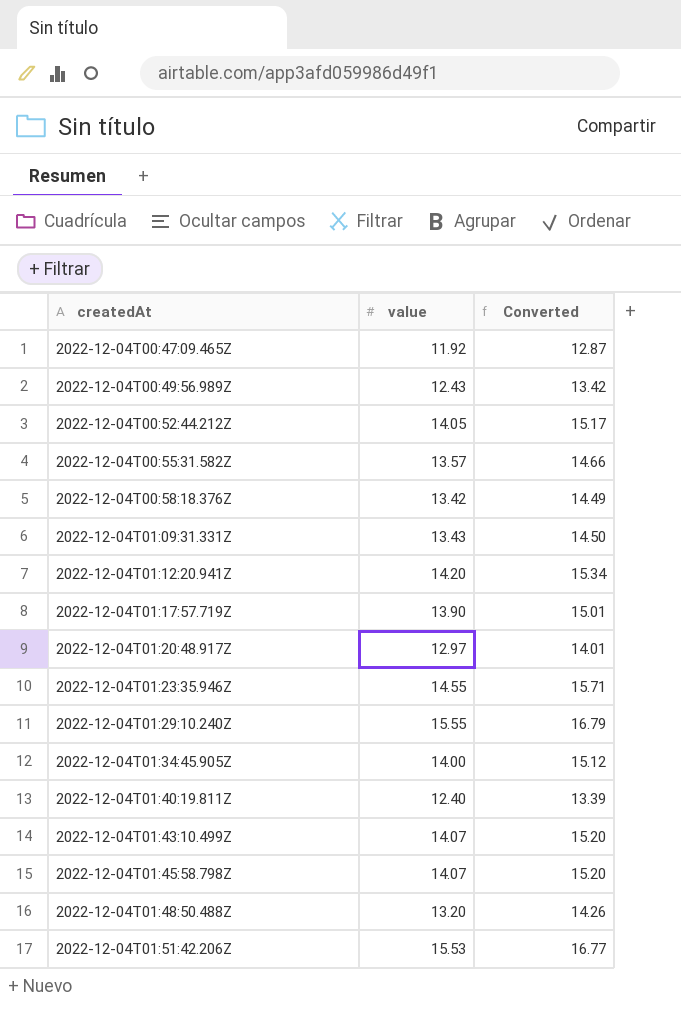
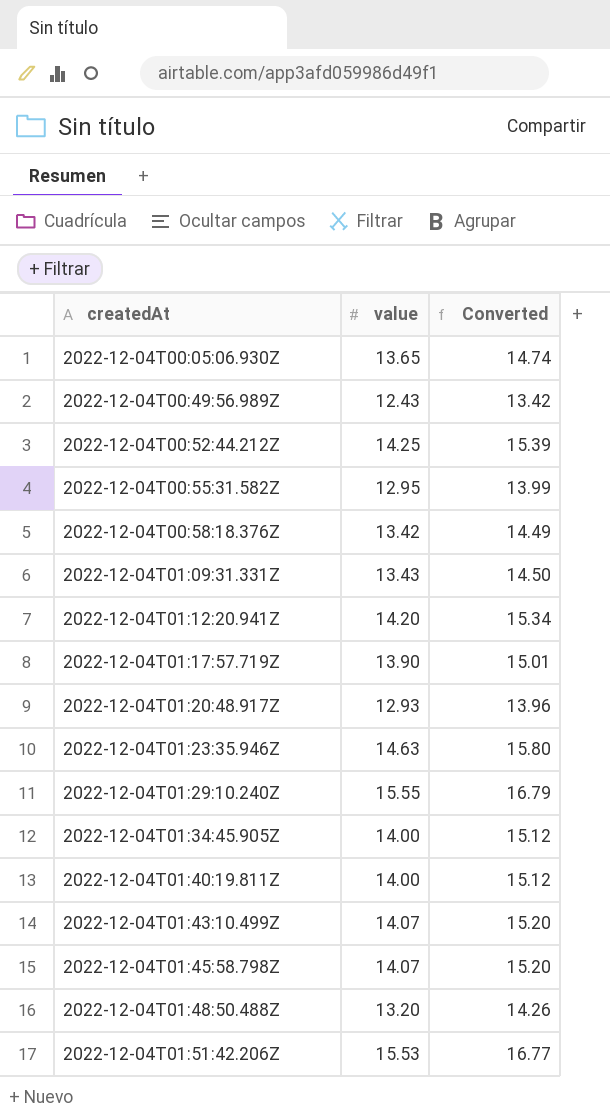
row 2022-12-04T00:47:09.465Z: 11.92 | 12.87 -> none
row 2022-12-04T00:05:06.930Z: none -> 13.65 | 14.74
2022-12-04T00:52:44.212Z | value: 14.05 -> 14.25
2022-12-04T00:52:44.212Z | Converted: 15.17 -> 15.39
2022-12-04T00:55:31.582Z | value: 13.57 -> 12.95
2022-12-04T00:55:31.582Z | Converted: 14.66 -> 13.99
2022-12-04T01:20:48.917Z | value: 12.97 -> 12.93
2022-12-04T01:20:48.917Z | Converted: 14.01 -> 13.96
2022-12-04T01:23:35.946Z | value: 14.55 -> 14.63
2022-12-04T01:23:35.946Z | Converted: 15.71 -> 15.80
2022-12-04T01:40:19.811Z | value: 12.40 -> 14.00
2022-12-04T01:40:19.811Z | Converted: 13.39 -> 15.12

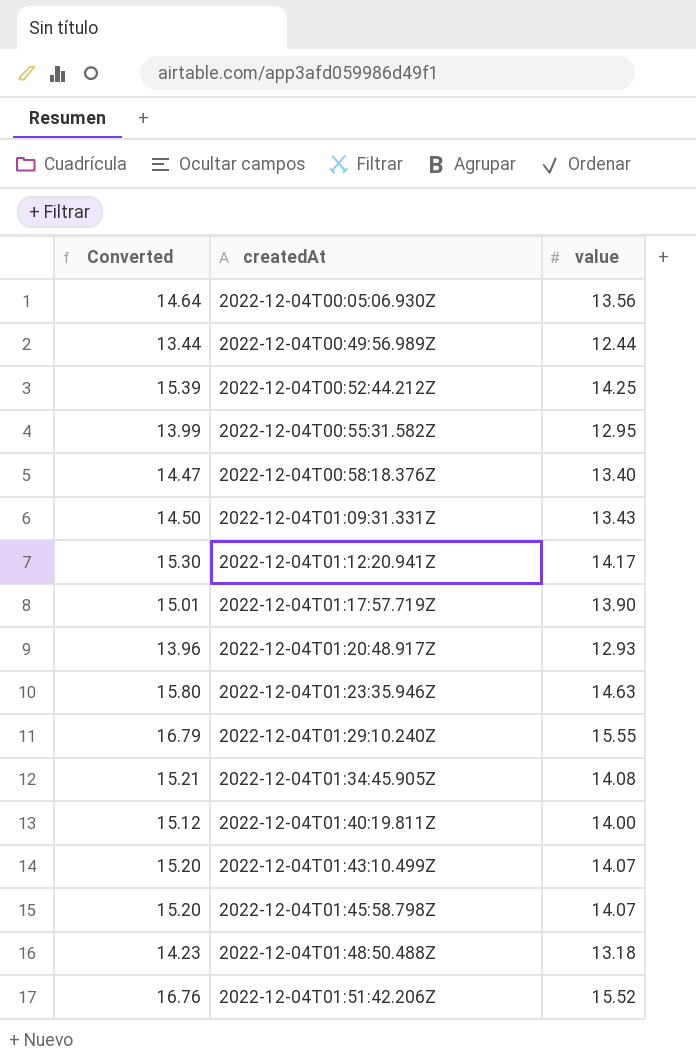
column Converted | position: 3 -> 1
2022-12-04T00:05:06.930Z | Converted: 14.74 -> 14.64
2022-12-04T00:05:06.930Z | value: 13.65 -> 13.56
2022-12-04T00:49:56.989Z | Converted: 13.42 -> 13.44
2022-12-04T00:49:56.989Z | value: 12.43 -> 12.44
2022-12-04T00:58:18.376Z | Converted: 14.49 -> 14.47
2022-12-04T00:58:18.376Z | value: 13.42 -> 13.40
2022-12-04T01:12:20.941Z | Converted: 15.34 -> 15.30
2022-12-04T01:12:20.941Z | value: 14.20 -> 14.17
2022-12-04T01:34:45.905Z | Converted: 15.12 -> 15.21
2022-12-04T01:34:45.905Z | value: 14.00 -> 14.08
2022-12-04T01:48:50.488Z | Converted: 14.26 -> 14.23
2022-12-04T01:48:50.488Z | value: 13.20 -> 13.18
2022-12-04T01:51:42.206Z | Converted: 16.77 -> 16.76
2022-12-04T01:51:42.206Z | value: 15.53 -> 15.52

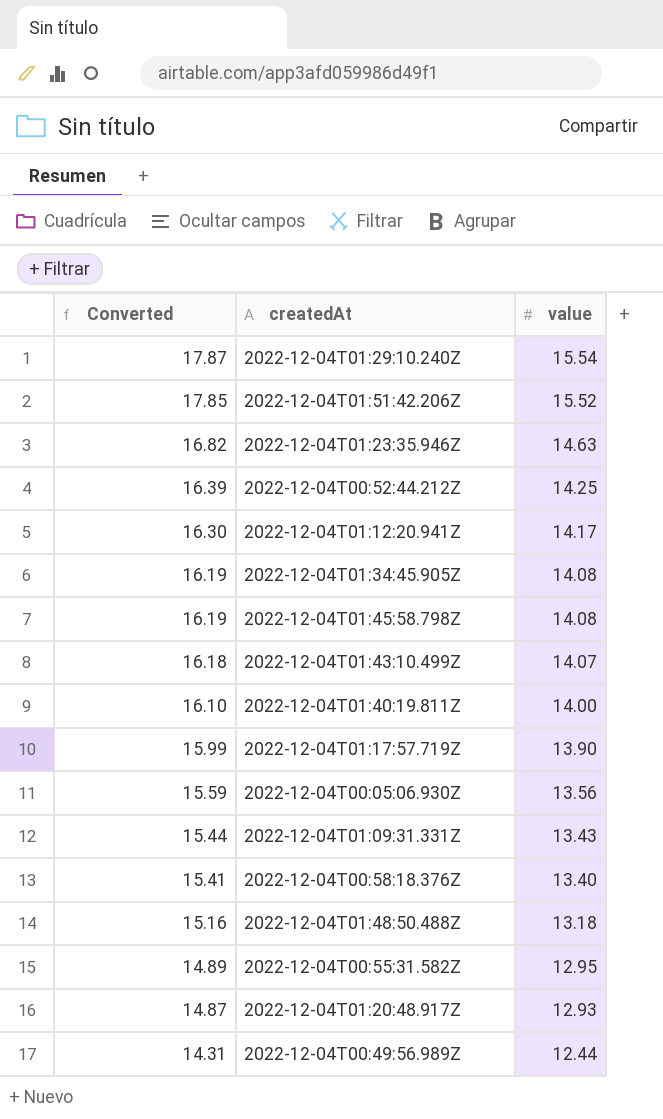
row order: createdAt ascending -> Converted descending
column Converted | formula: [value] * 1.08 -> [value] * 1.15
2022-12-04T01:29:10.240Z | value: 15.55 -> 15.54
2022-12-04T01:45:58.798Z | value: 14.07 -> 14.08

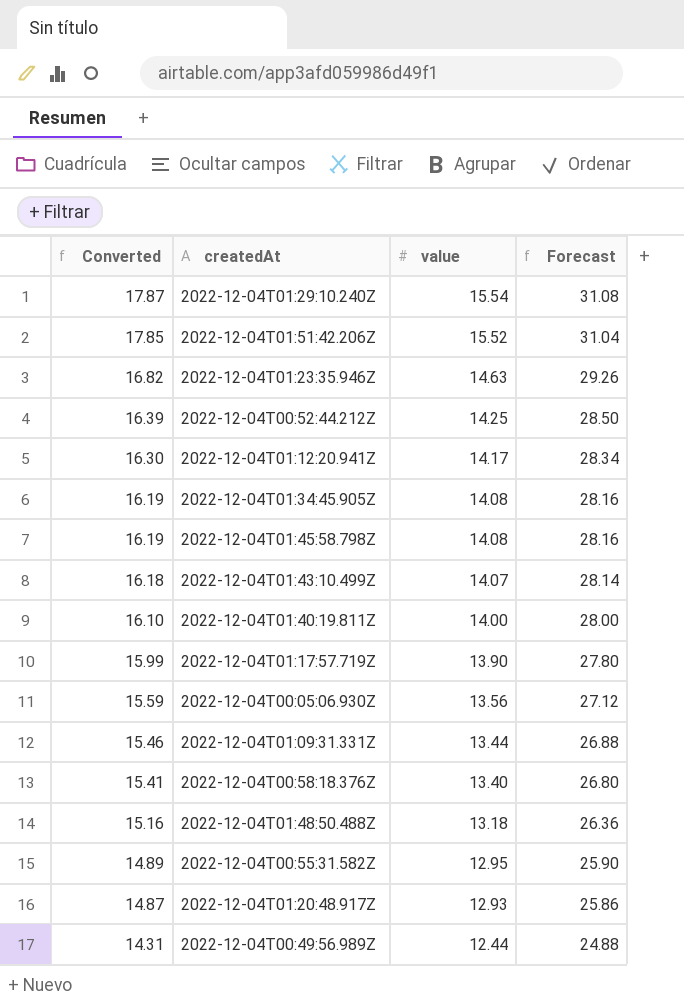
column Forecast | formula: none -> [value] * 2
2022-12-04T01:09:31.331Z | Converted: 15.44 -> 15.46
2022-12-04T01:09:31.331Z | value: 13.43 -> 13.44

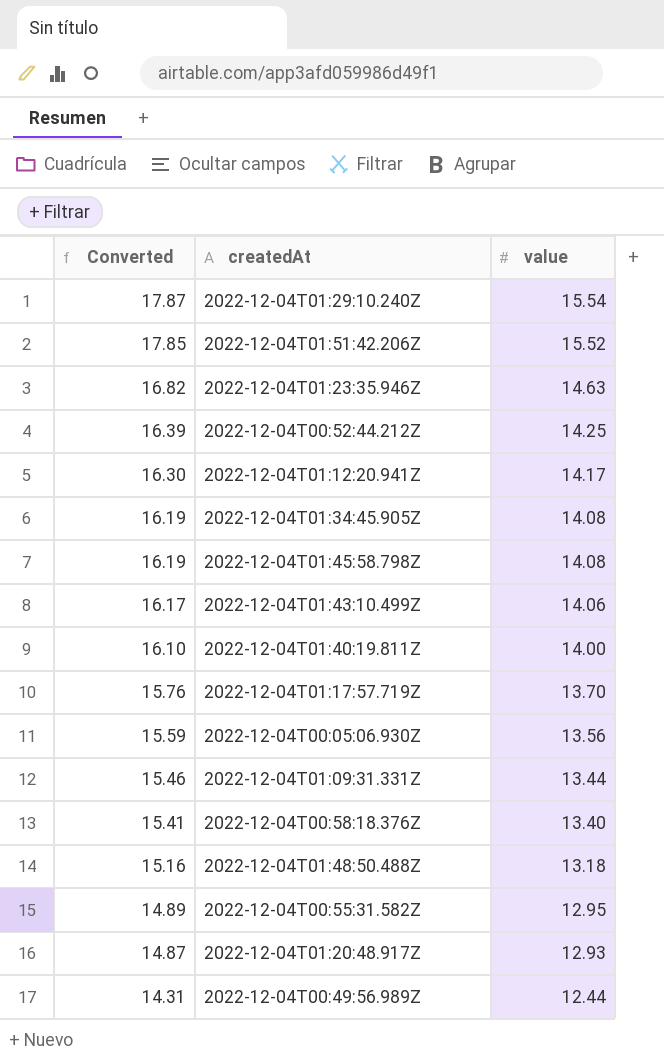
column Forecast | formula: [value] * 2 -> none
2022-12-04T01:43:10.499Z | Converted: 16.18 -> 16.17
2022-12-04T01:43:10.499Z | value: 14.07 -> 14.06
2022-12-04T01:17:57.719Z | Converted: 15.99 -> 15.76
2022-12-04T01:17:57.719Z | value: 13.90 -> 13.70

